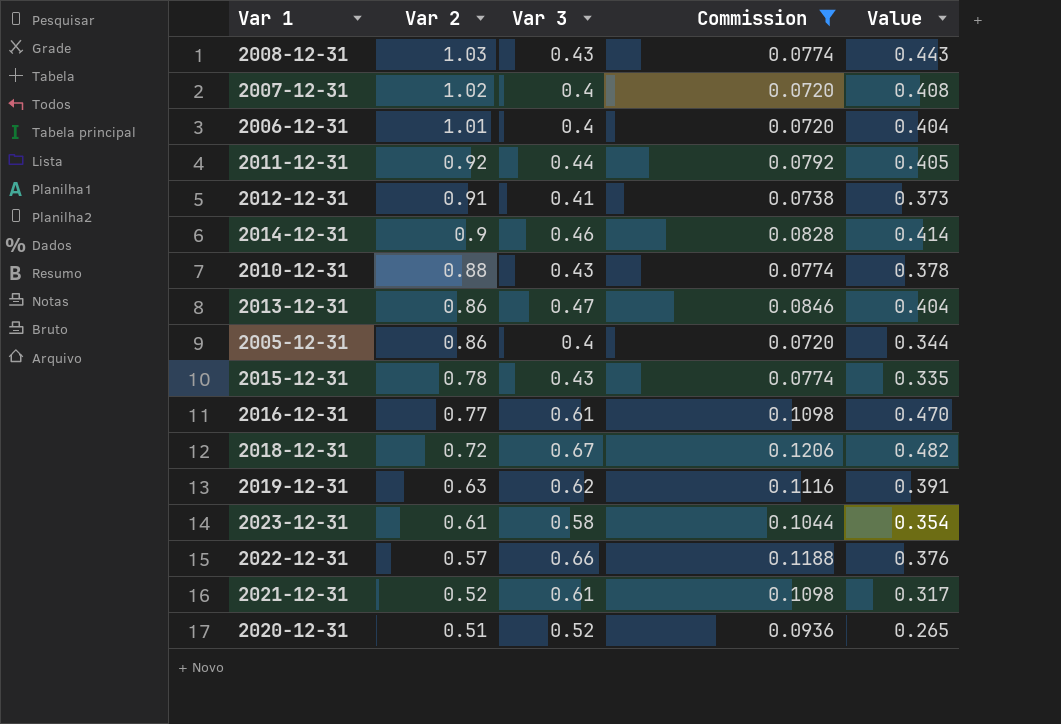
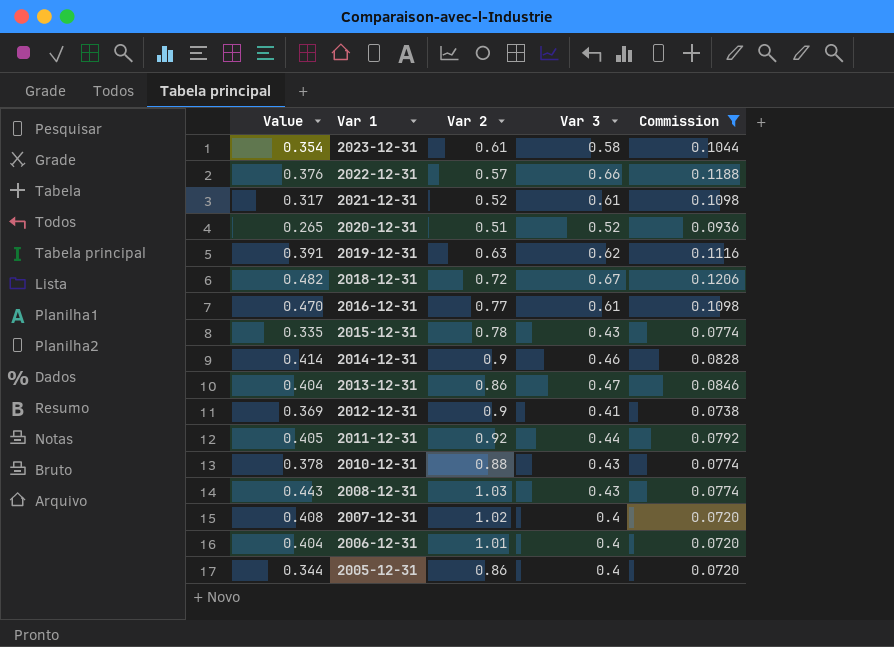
row order: Var 2 descending -> Var 1 descending
column Value | position: 5 -> 1
2012-12-31 | Value: 0.373 -> 0.369
2012-12-31 | Var 2: 0.91 -> 0.9

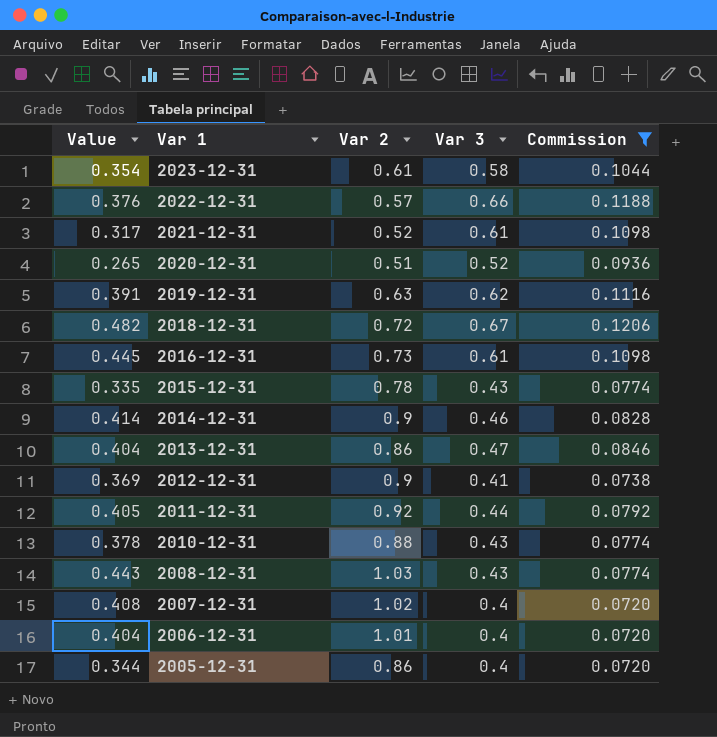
2016-12-31 | Value: 0.470 -> 0.445
2016-12-31 | Var 2: 0.77 -> 0.73

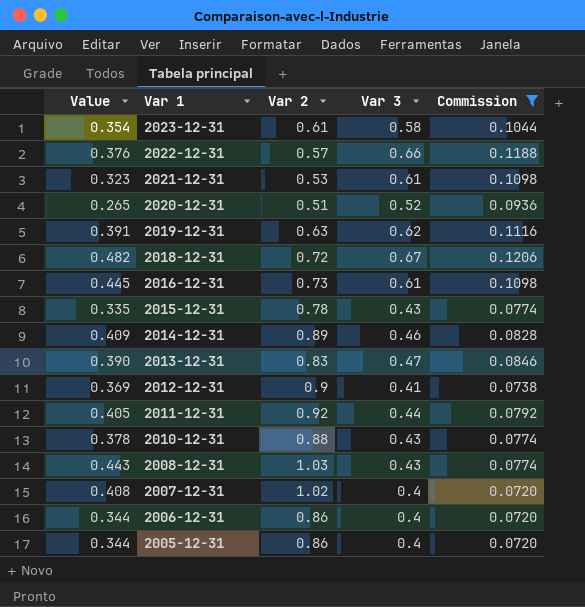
2021-12-31 | Value: 0.317 -> 0.323
2021-12-31 | Var 2: 0.52 -> 0.53
2014-12-31 | Value: 0.414 -> 0.409
2014-12-31 | Var 2: 0.9 -> 0.89
2013-12-31 | Value: 0.404 -> 0.390
2013-12-31 | Var 2: 0.86 -> 0.83
2006-12-31 | Value: 0.404 -> 0.344
2006-12-31 | Var 2: 1.01 -> 0.86

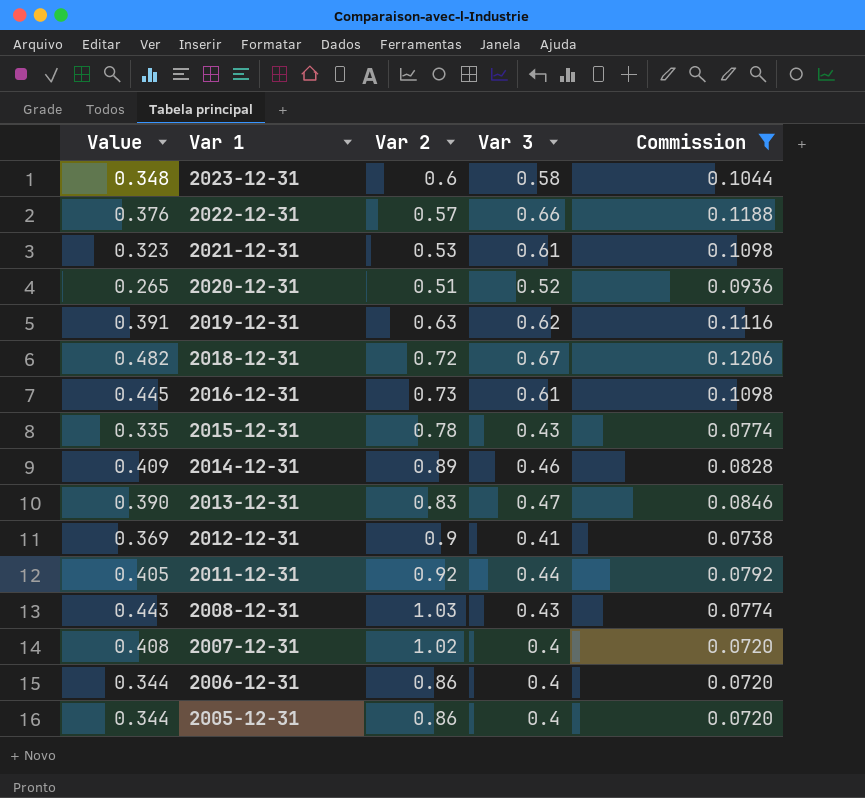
row 2010-12-31: 0.378 | 0.88 | 0.43 | 0.0774 -> none
2023-12-31 | Value: 0.354 -> 0.348
2023-12-31 | Var 2: 0.61 -> 0.6

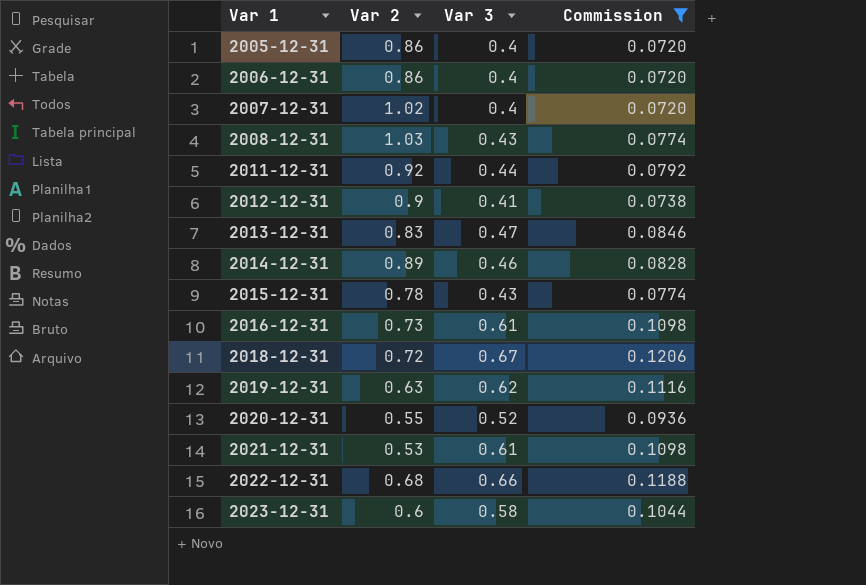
row order: Var 1 descending -> Var 1 ascending
column Value | formula: [Var 2] * [Var 3] -> none
2020-12-31 | Var 2: 0.51 -> 0.55
2022-12-31 | Var 2: 0.57 -> 0.68

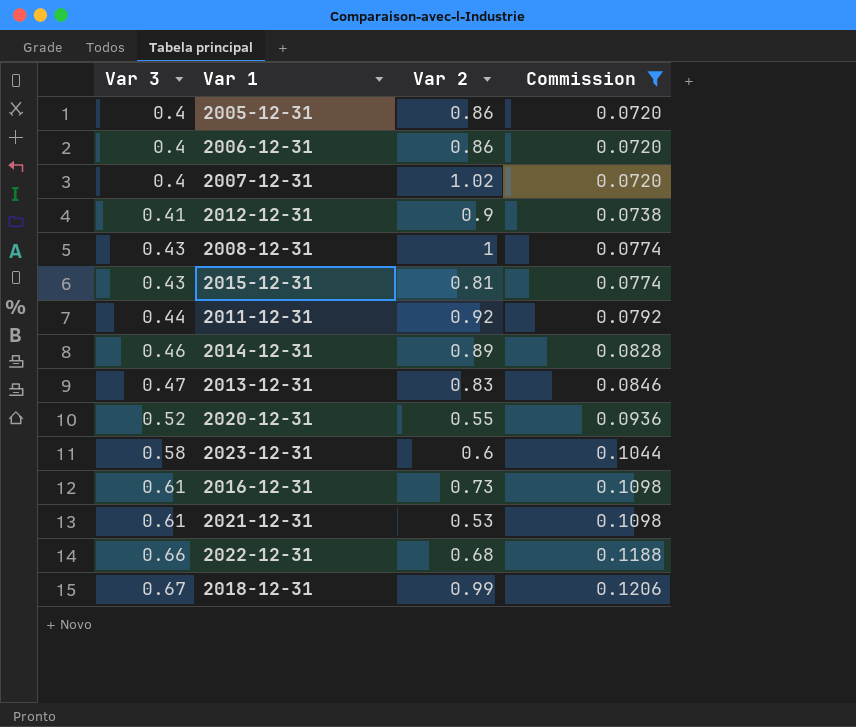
row order: Var 1 ascending -> Var 3 ascending
column Var 3 | position: 3 -> 1
row 2019-12-31: 0.63 | 0.62 | 0.1116 -> none
2008-12-31 | Var 2: 1.03 -> 1
2015-12-31 | Var 2: 0.78 -> 0.81
2018-12-31 | Var 2: 0.72 -> 0.99

